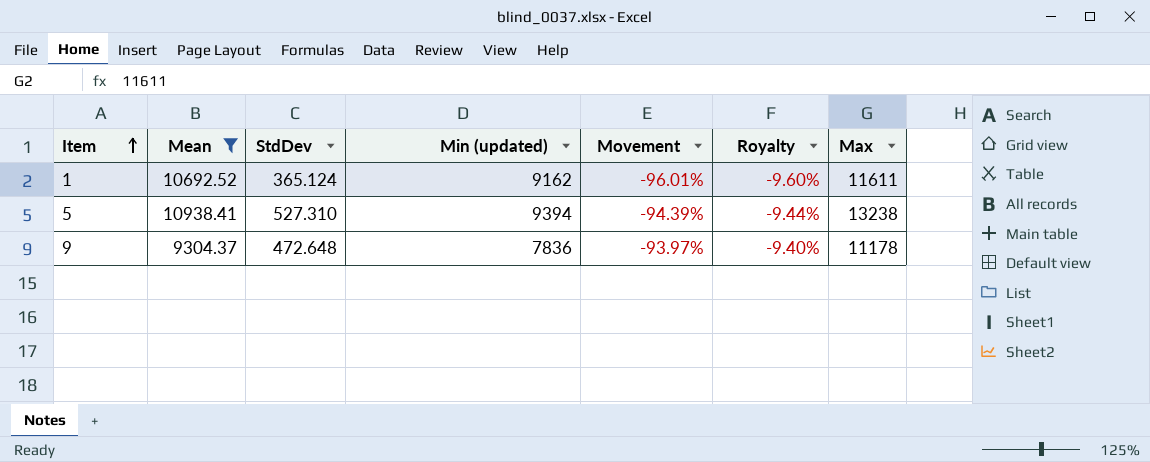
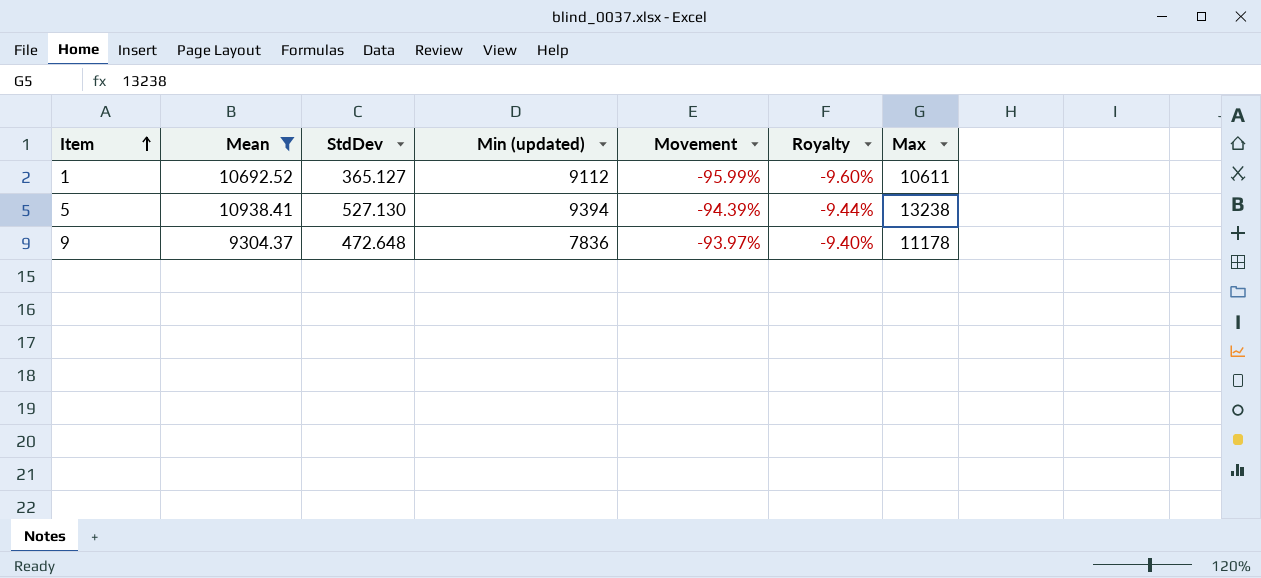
1 | StdDev: 365.124 -> 365.127
1 | Min (updated): 9162 -> 9112
1 | Movement: -96.01% -> -95.99%
1 | Max: 11611 -> 10611
5 | StdDev: 527.310 -> 527.130

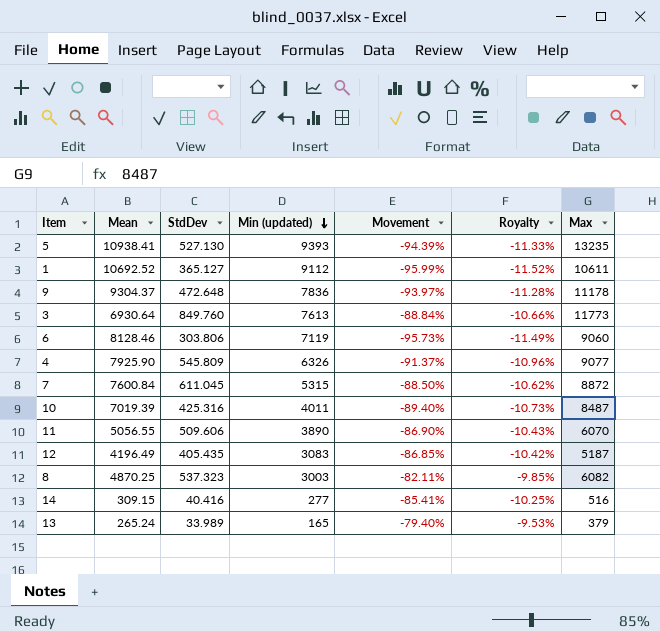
filter: Mean >= 9304.37 -> none
row order: Item ascending -> Min (updated) descending
column Royalty | formula: [Movement] * 0.1 -> [Movement] * 0.12
5 | Min (updated): 9394 -> 9393
5 | Max: 13238 -> 13235

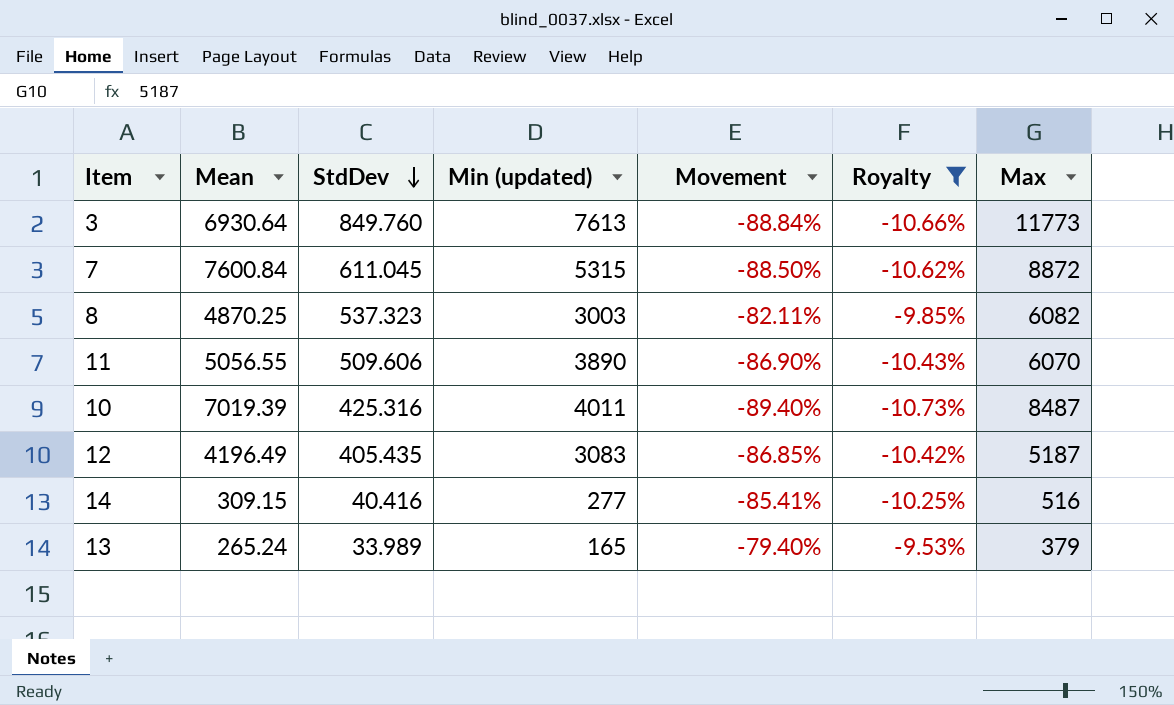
filter: none -> Royalty >= -10.73%
row order: Min (updated) descending -> StdDev descending

